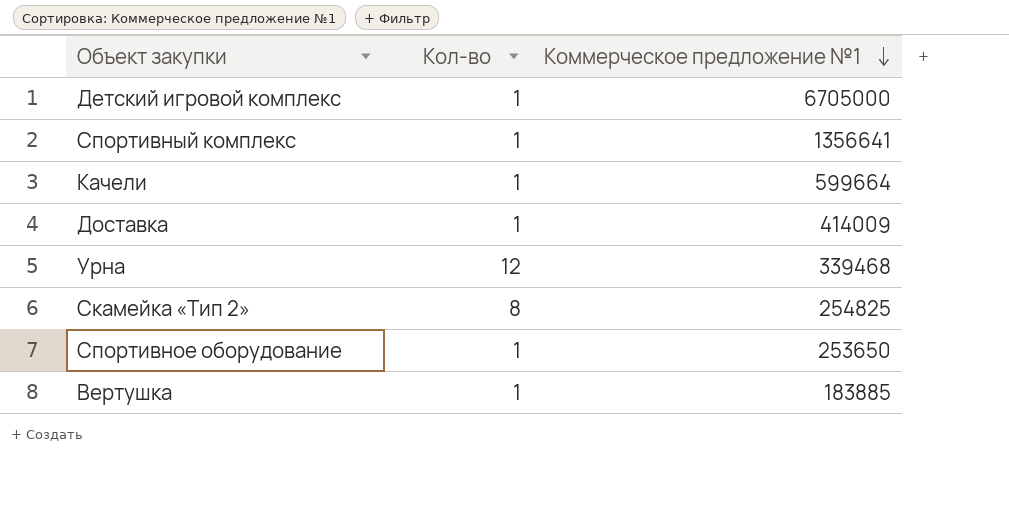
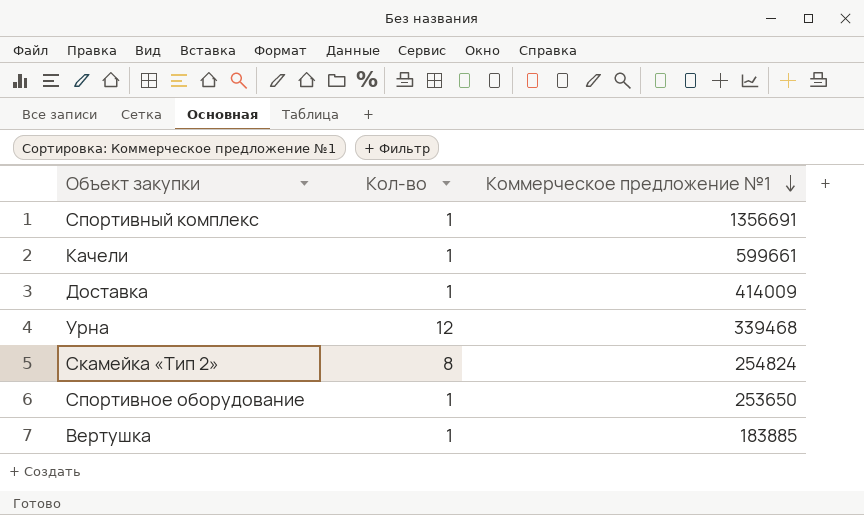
row Детский игровой комплекс: 1 | 6705000 -> none
Спортивный комплекс | Коммерческое предложение №1: 1356641 -> 1356691
Качели | Коммерческое предложение №1: 599664 -> 599661
Скамейка «Тип 2» | Коммерческое предложение №1: 254825 -> 254824

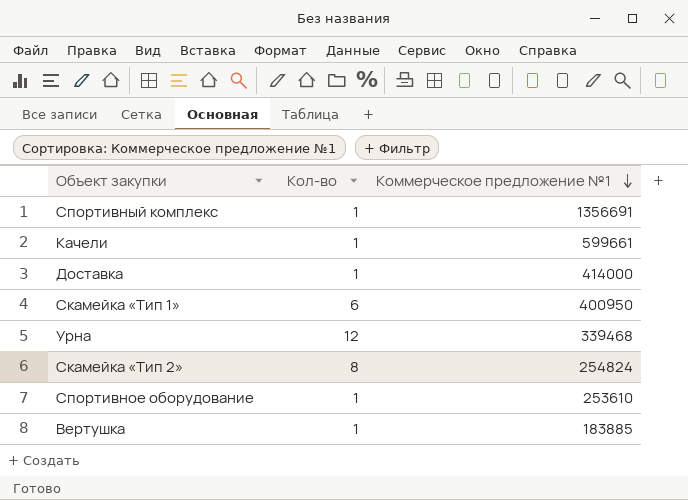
Доставка | Коммерческое предложение №1: 414009 -> 414000
row Скамейка «Тип 1»: none -> 6 | 400950
Спортивное оборудование | Коммерческое предложение №1: 253650 -> 253610

